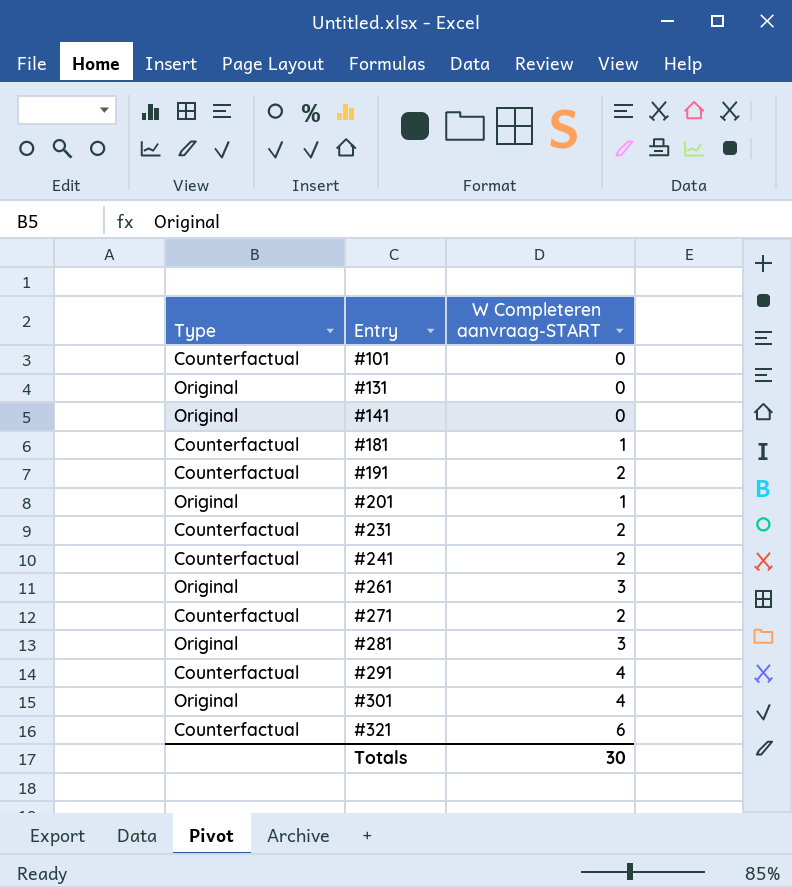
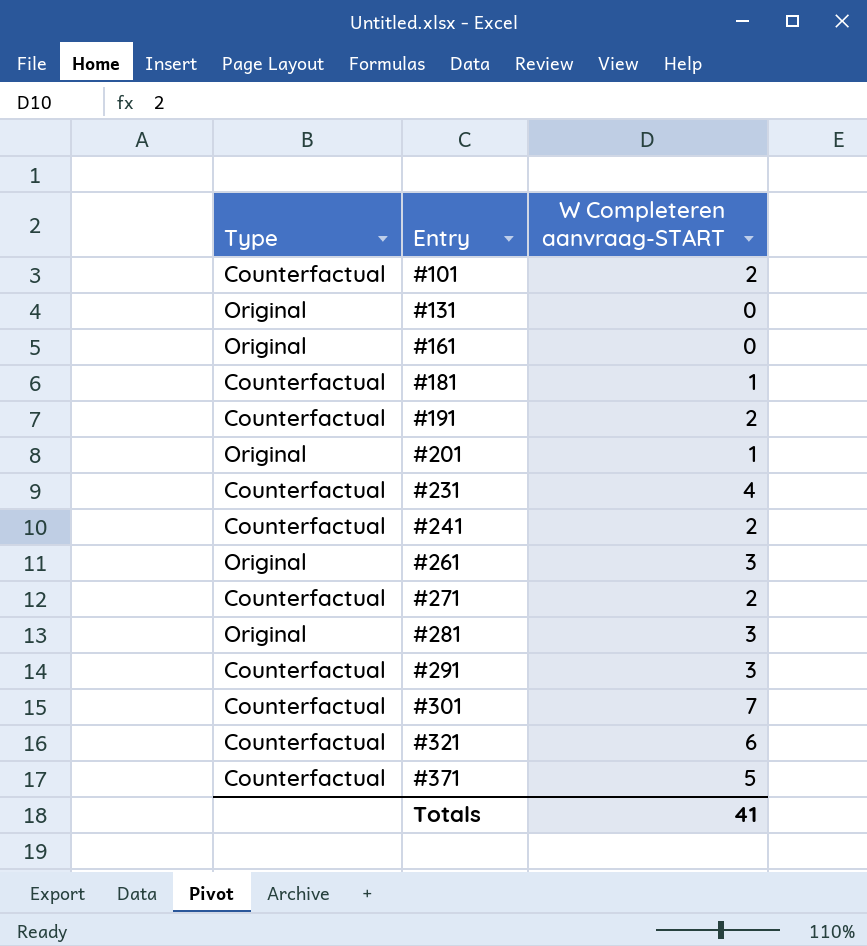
row #141: Original | 0 -> none
#101 | W Completeren aanvraag-START: 0 -> 2
row #161: none -> Original | 0
#231 | W Completeren aanvraag-START: 2 -> 4
#291 | W Completeren aanvraag-START: 4 -> 3
#301 | Type: Original -> Counterfactual
#301 | W Completeren aanvraag-START: 4 -> 7
row #371: none -> Counterfactual | 5
Totals | W Completeren aanvraag-START: 30 -> 41

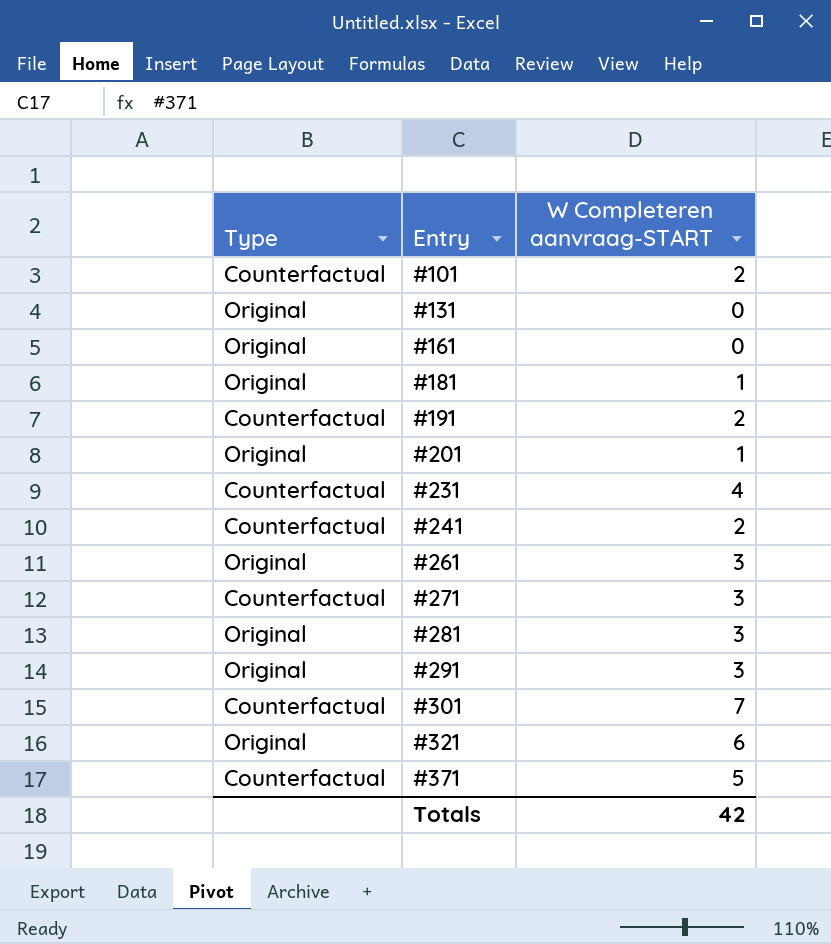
#181 | Type: Counterfactual -> Original
#271 | W Completeren aanvraag-START: 2 -> 3
#291 | Type: Counterfactual -> Original
#321 | Type: Counterfactual -> Original
Totals | W Completeren aanvraag-START: 41 -> 42

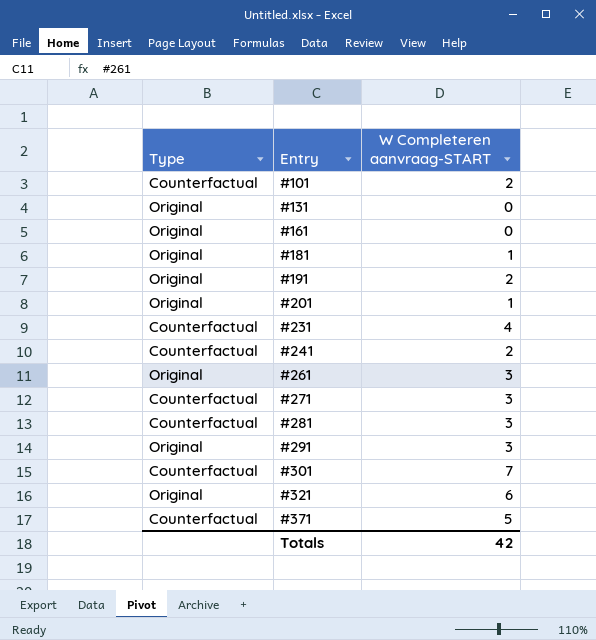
#191 | Type: Counterfactual -> Original
#281 | Type: Original -> Counterfactual

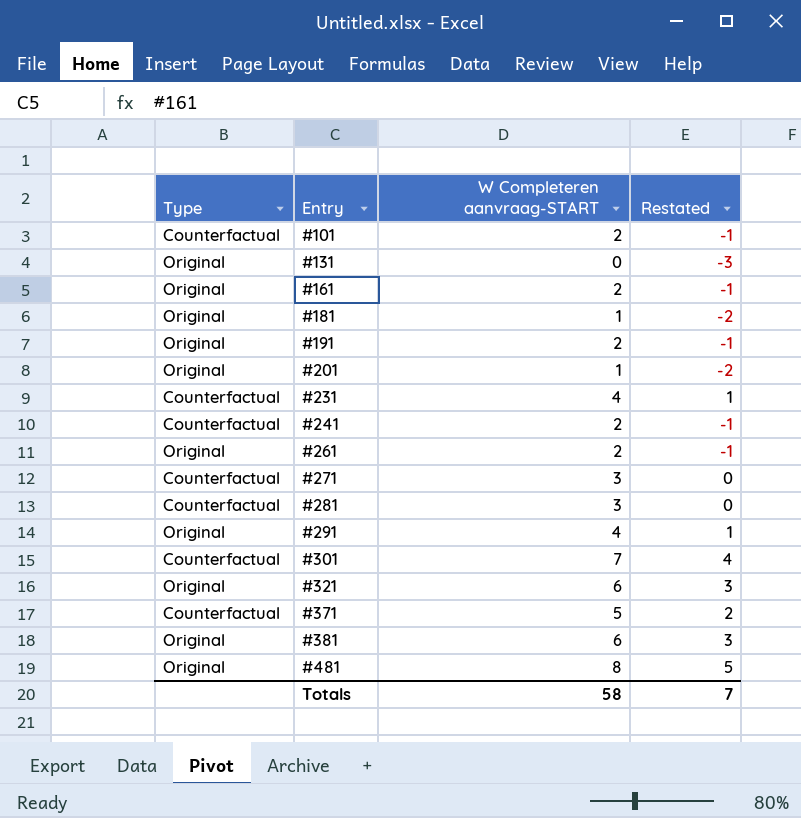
column Restated | formula: none -> [W Completeren aanvraag-START] - 3
#161 | W Completeren aanvraag-START: 0 -> 2
#261 | W Completeren aanvraag-START: 3 -> 2
#291 | W Completeren aanvraag-START: 3 -> 4
row #381: none -> Original | 6 | 3
row #481: none -> Original | 8 | 5
Totals | W Completeren aanvraag-START: 42 -> 58

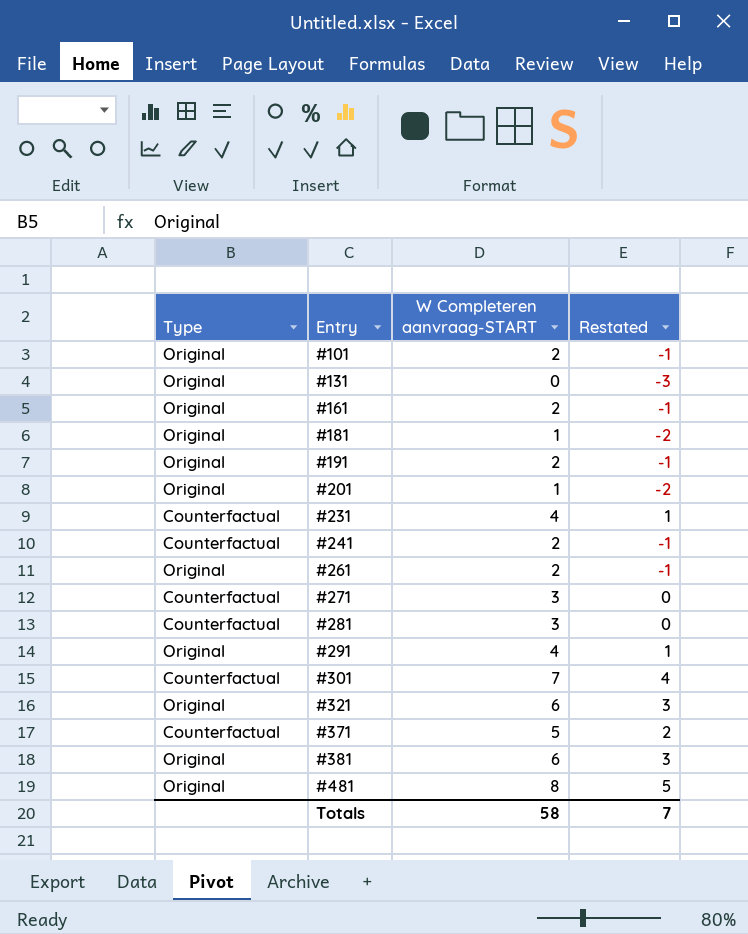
#101 | Type: Counterfactual -> Original

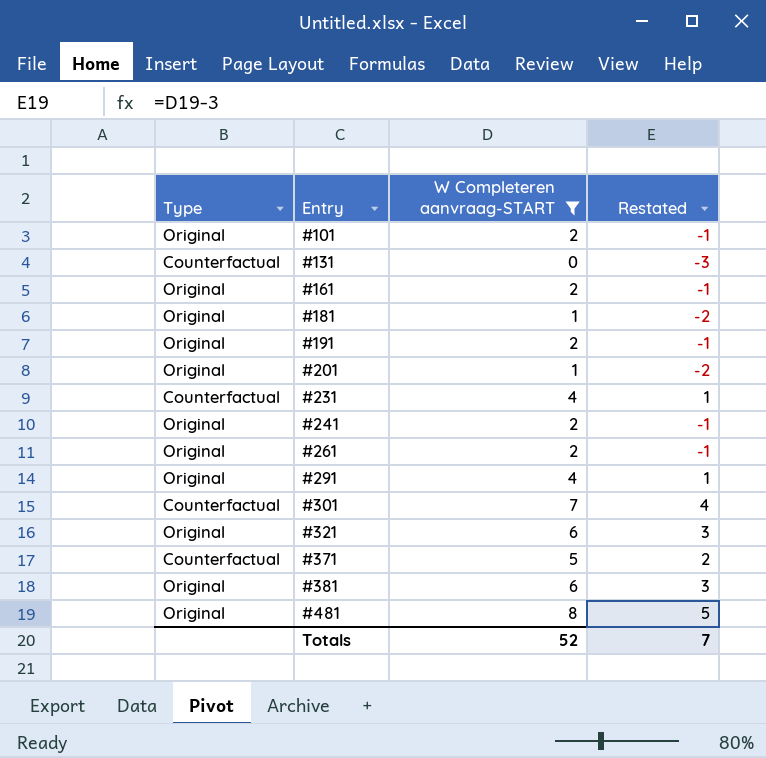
filter: none -> W Completeren aanvraag-START != 3
#131 | Type: Original -> Counterfactual
#241 | Type: Counterfactual -> Original
Totals | W Completeren aanvraag-START: 58 -> 52

